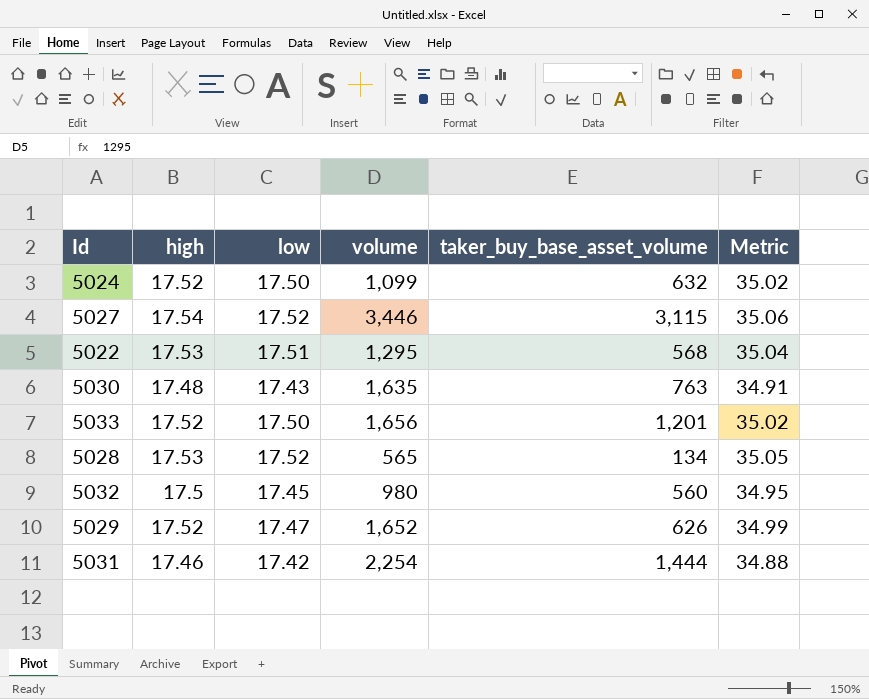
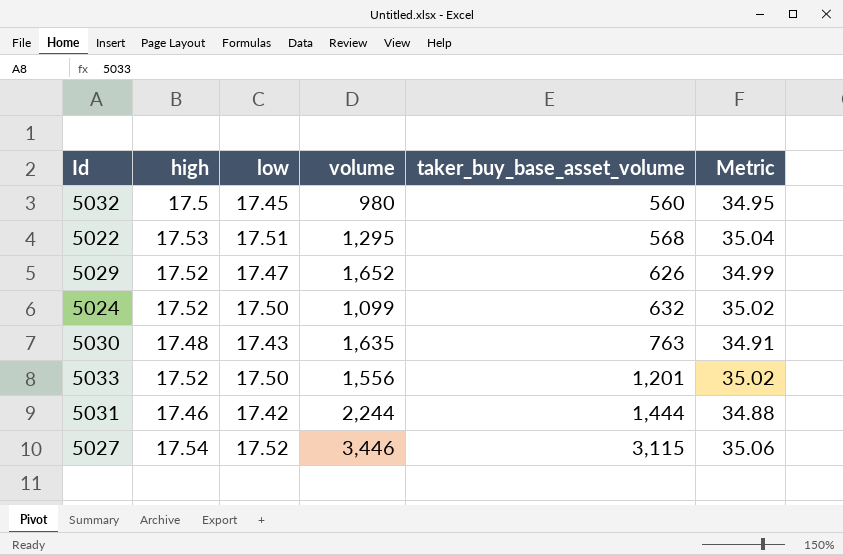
row order: none -> taker_buy_base_asset_volume ascending
row 5028: 17.53 | 17.52 | 565 | 134 | 35.05 -> none
5033 | volume: 1,656 -> 1,556
5031 | volume: 2,254 -> 2,244

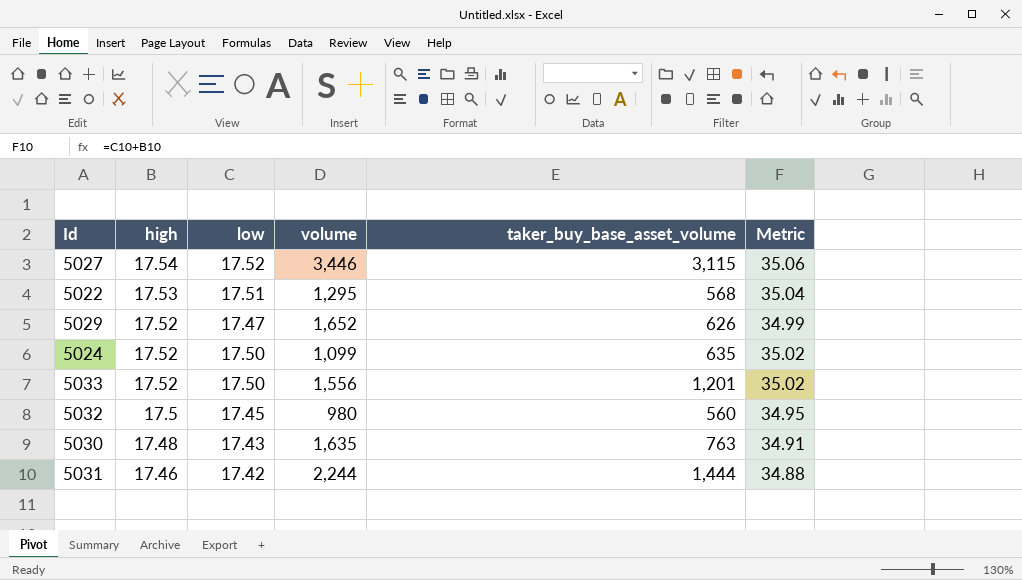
row order: taker_buy_base_asset_volume ascending -> high descending
5024 | taker_buy_base_asset_volume: 632 -> 635

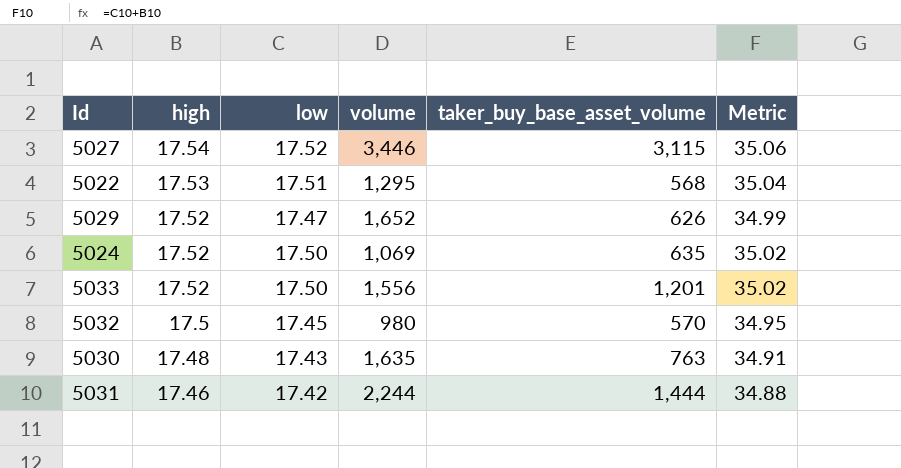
5024 | volume: 1,099 -> 1,069
5032 | taker_buy_base_asset_volume: 560 -> 570

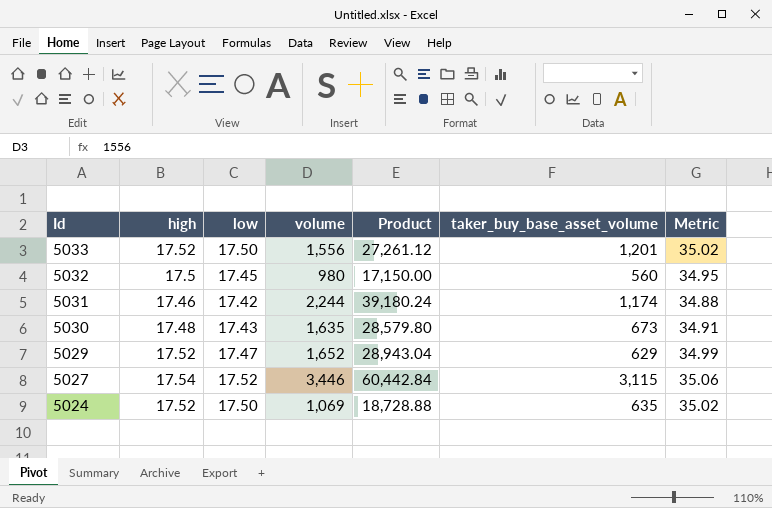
row order: high descending -> Id descending
column Product | formula: none -> [high] * [volume]
row 5022: 17.53 | 17.51 | 1,295 | 568 | 35.04 -> none
5032 | taker_buy_base_asset_volume: 570 -> 560
5031 | taker_buy_base_asset_volume: 1,444 -> 1,174
5030 | taker_buy_base_asset_volume: 763 -> 673
5029 | taker_buy_base_asset_volume: 626 -> 629

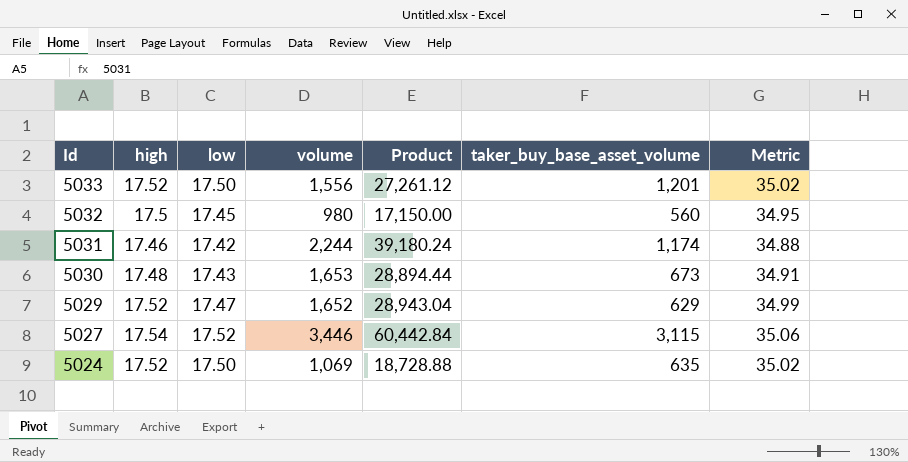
5030 | volume: 1,635 -> 1,653
5030 | Product: 28,579.80 -> 28,894.44

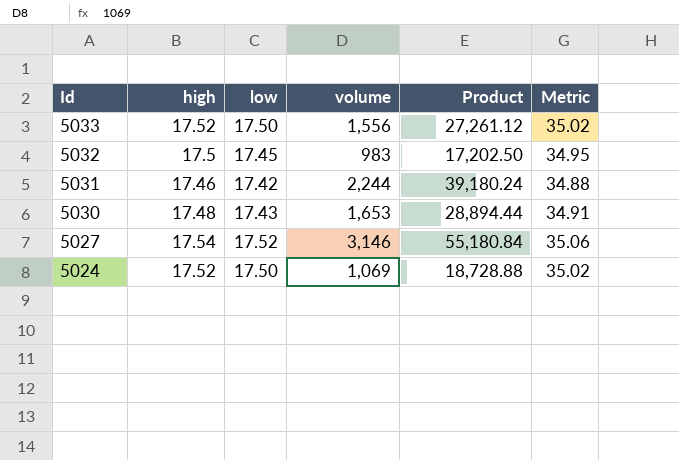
column taker_buy_base_asset_volume | position: 6 -> none
row 5029: 17.52 | 17.47 | 1,652 | 28,943.04 | 629 | 34.99 -> none
5032 | volume: 980 -> 983
5032 | Product: 17,150.00 -> 17,202.50
5027 | volume: 3,446 -> 3,146
5027 | Product: 60,442.84 -> 55,180.84

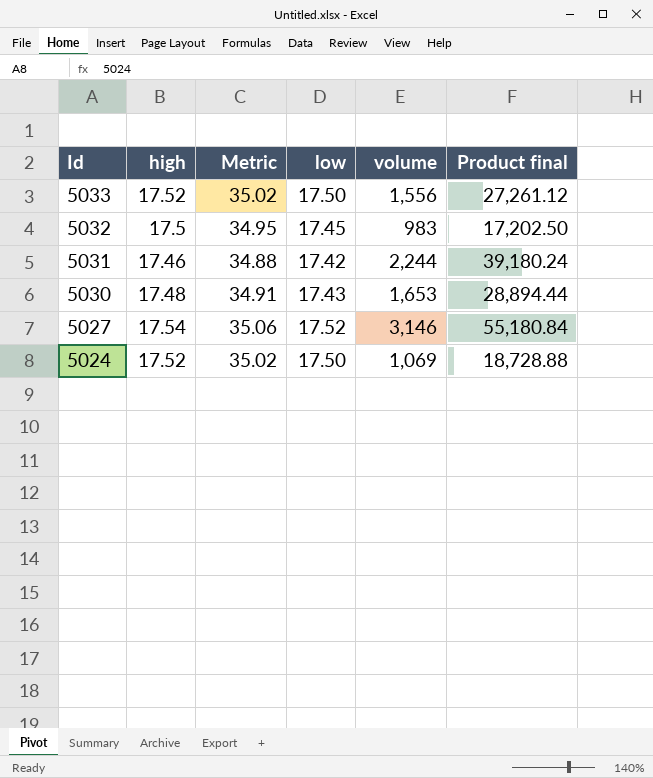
column Metric | position: 6 -> 3
column name: Product -> Product final

